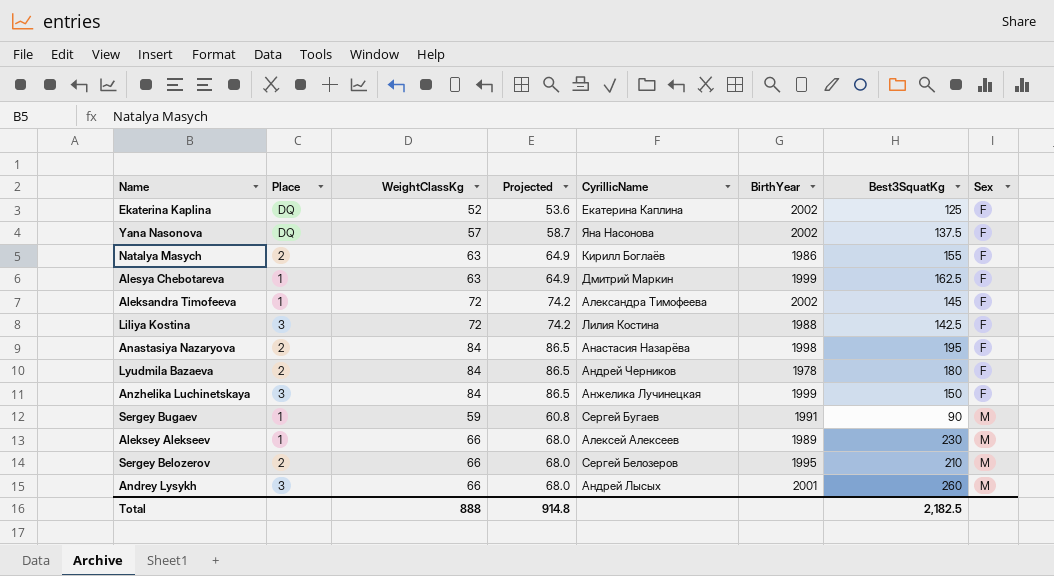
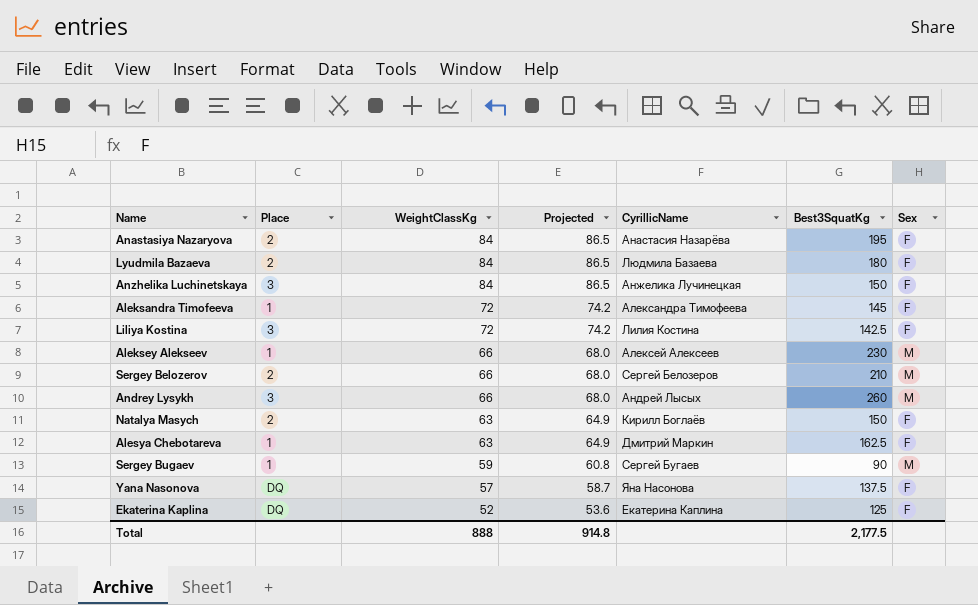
row order: Sex ascending -> WeightClassKg descending
column BirthYear | position: 6 -> none
Lyudmila Bazaeva | CyrillicName: Андрей Черников -> Людмила Базаева
Natalya Masych | Best3SquatKg: 155 -> 150
Total | Best3SquatKg: 2,182.5 -> 2,177.5

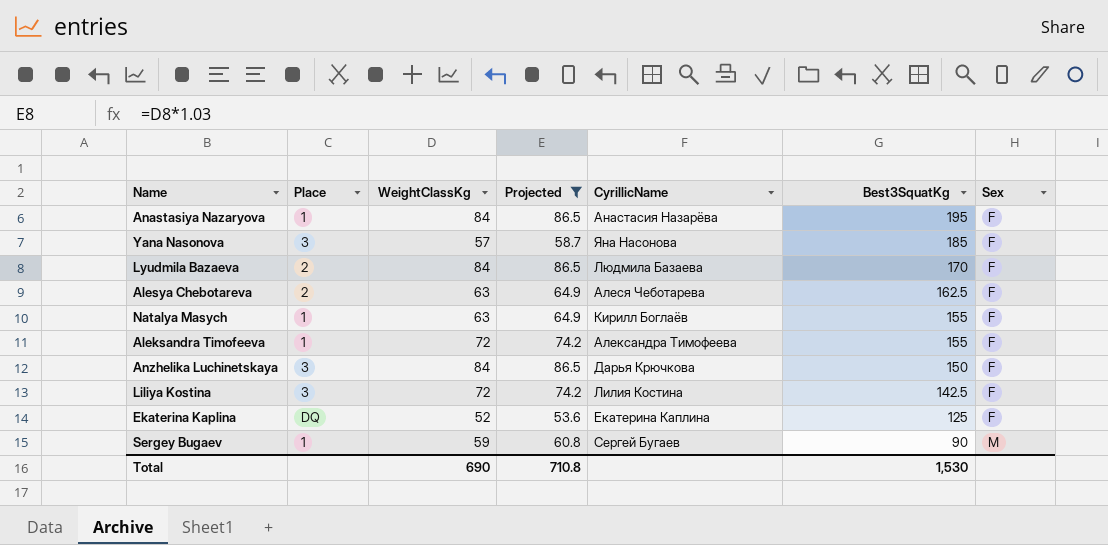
filter: none -> Projected != 68.0
row order: WeightClassKg descending -> Best3SquatKg descending
Anastasiya Nazaryova | Place: 2 -> 1
Yana Nasonova | Place: DQ -> 3
Yana Nasonova | Best3SquatKg: 137.5 -> 185
Lyudmila Bazaeva | Best3SquatKg: 180 -> 170
Alesya Chebotareva | Place: 1 -> 2
Alesya Chebotareva | CyrillicName: Дмитрий Маркин -> Алеся Чеботарева
Natalya Masych | Place: 2 -> 1
Natalya Masych | Best3SquatKg: 150 -> 155
Aleksandra Timofeeva | Best3SquatKg: 145 -> 155
Anzhelika Luchinetskaya | CyrillicName: Анжелика Лучинецкая -> Дарья Крючкова
Total | WeightClassKg: 888 -> 690
Total | Projected: 914.8 -> 710.8
Total | Best3SquatKg: 2,177.5 -> 1,530

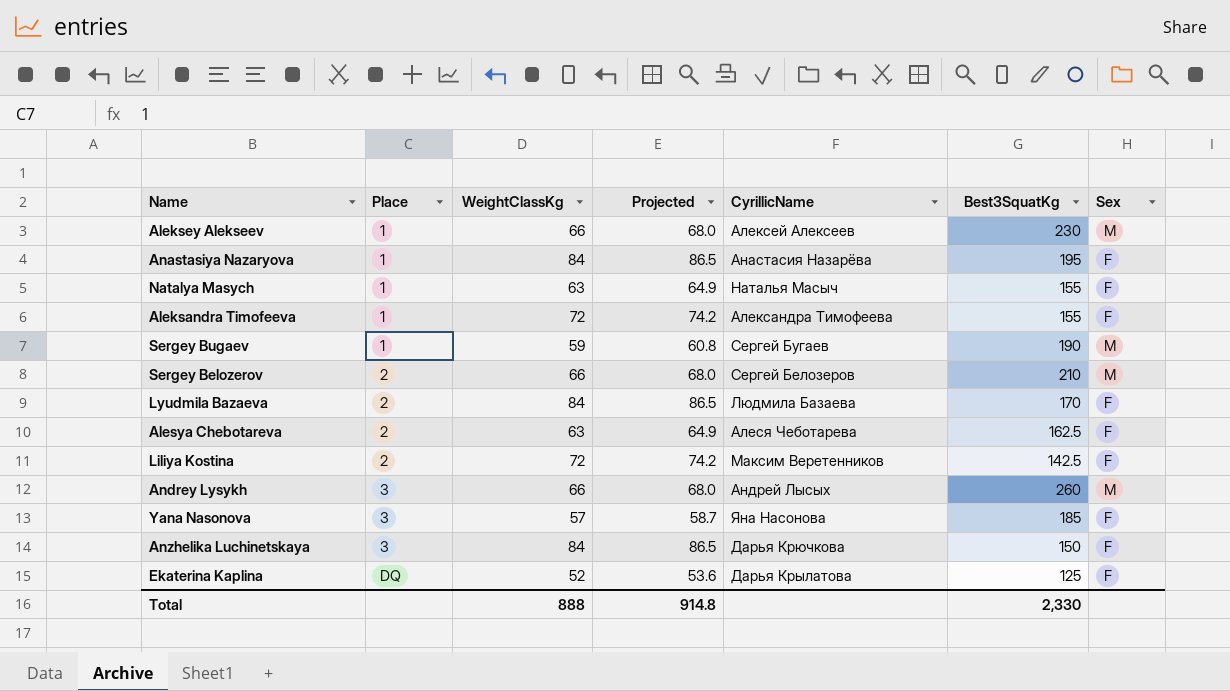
filter: Projected != 68.0 -> none
row order: Best3SquatKg descending -> Place ascending
Natalya Masych | CyrillicName: Кирилл Боглаёв -> Наталья Масыч
Sergey Bugaev | Best3SquatKg: 90 -> 190
Liliya Kostina | Place: 3 -> 2
Liliya Kostina | CyrillicName: Лилия Костина -> Максим Веретенников
Ekaterina Kaplina | CyrillicName: Екатерина Каплина -> Дарья Крылатова
Total | WeightClassKg: 690 -> 888
Total | Projected: 710.8 -> 914.8
Total | Best3SquatKg: 1,530 -> 2,330

